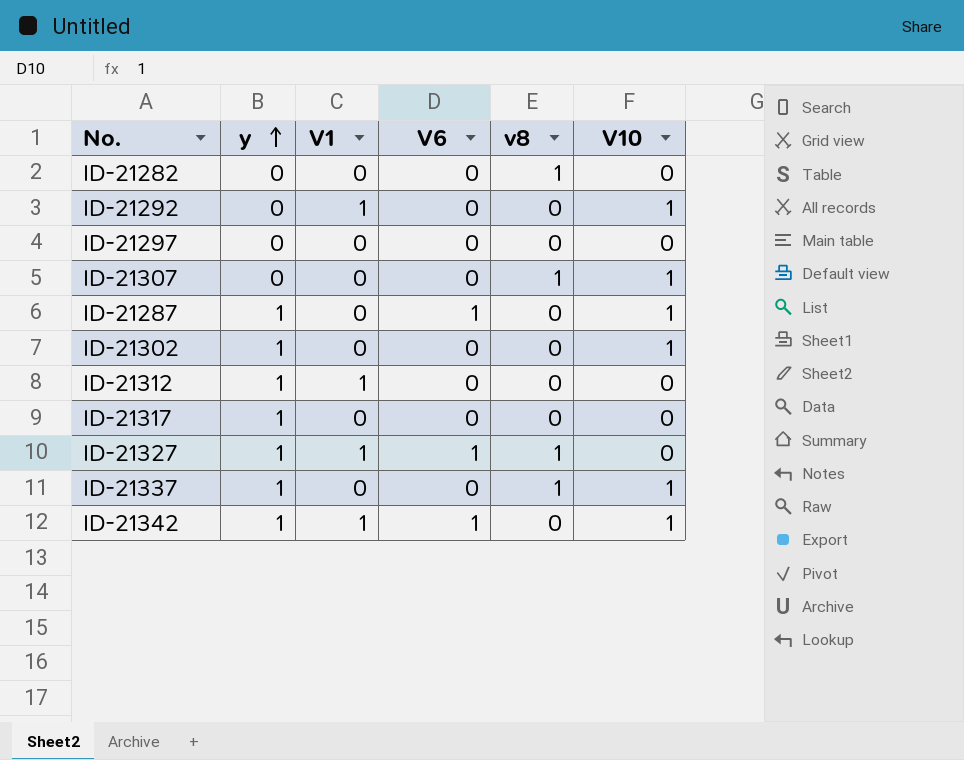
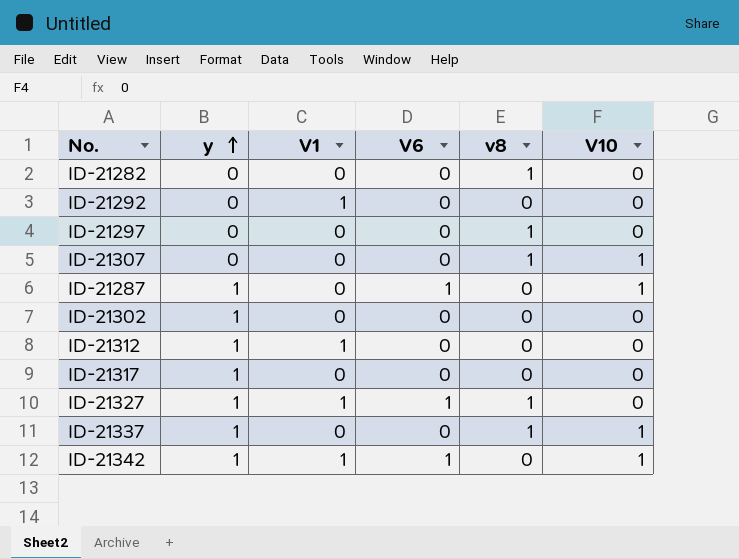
ID-21292 | V10: 1 -> 0
ID-21297 | v8: 0 -> 1
ID-21302 | V10: 1 -> 0

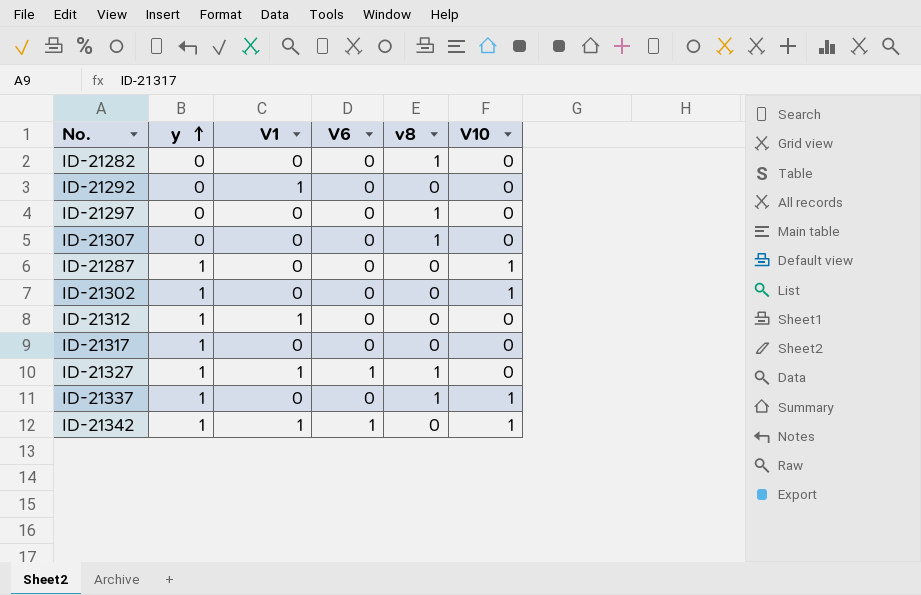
ID-21307 | V10: 1 -> 0
ID-21287 | V6: 1 -> 0
ID-21302 | V10: 0 -> 1

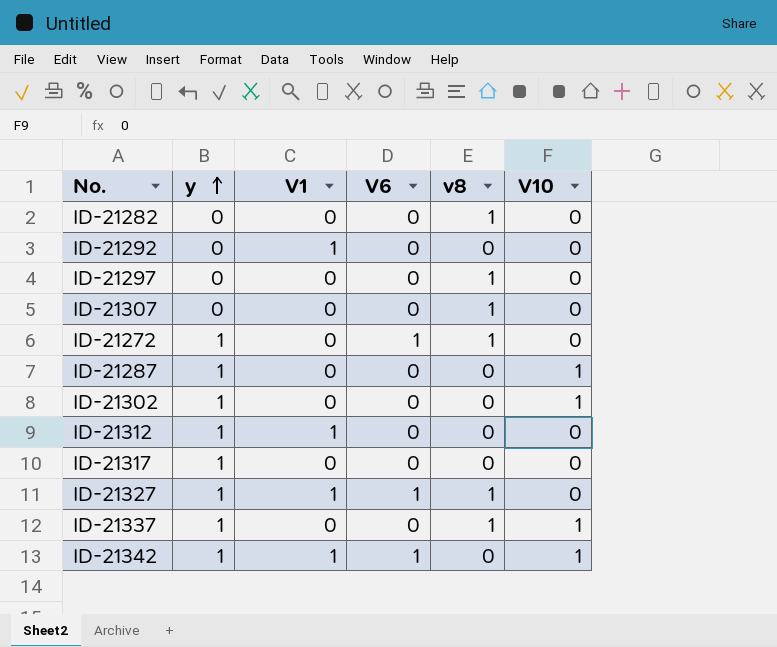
row ID-21272: none -> 1 | 0 | 1 | 1 | 0

